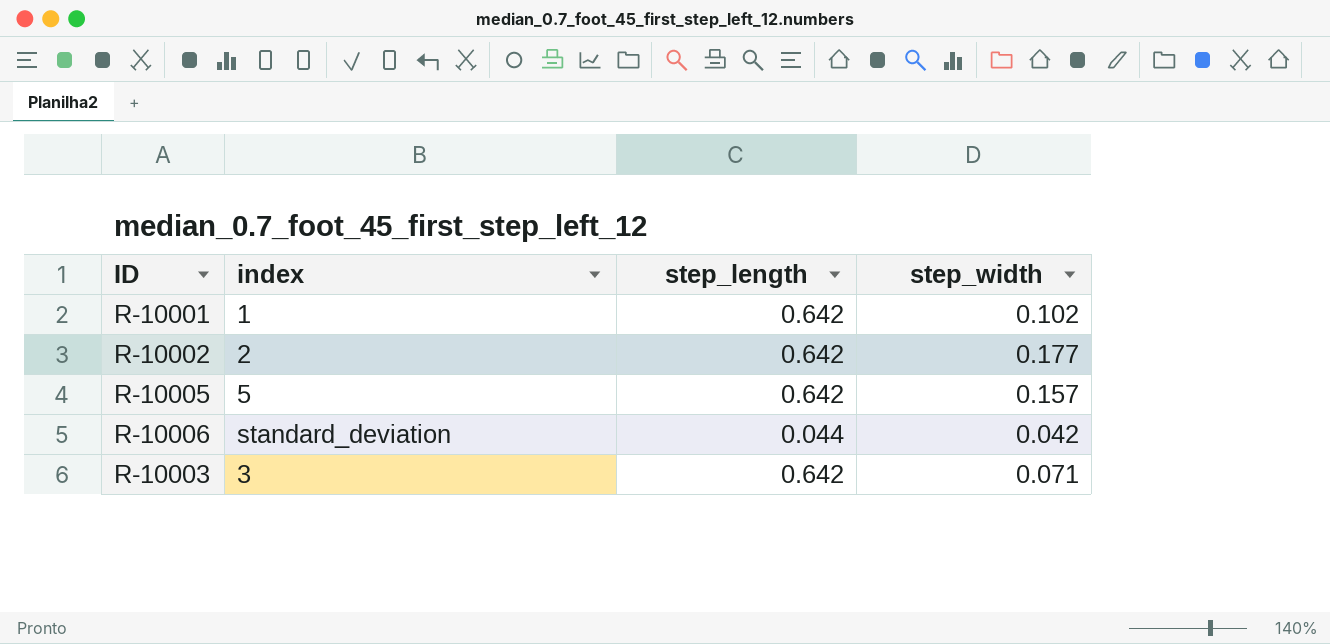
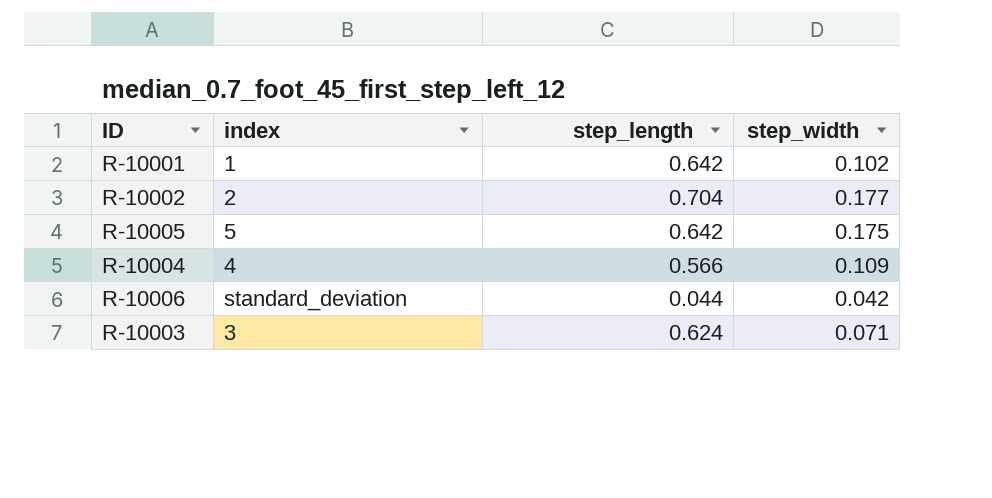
R-10002 | step_length: 0.642 -> 0.704
R-10005 | step_width: 0.157 -> 0.175
row R-10004: none -> 4 | 0.566 | 0.109
R-10003 | step_length: 0.642 -> 0.624

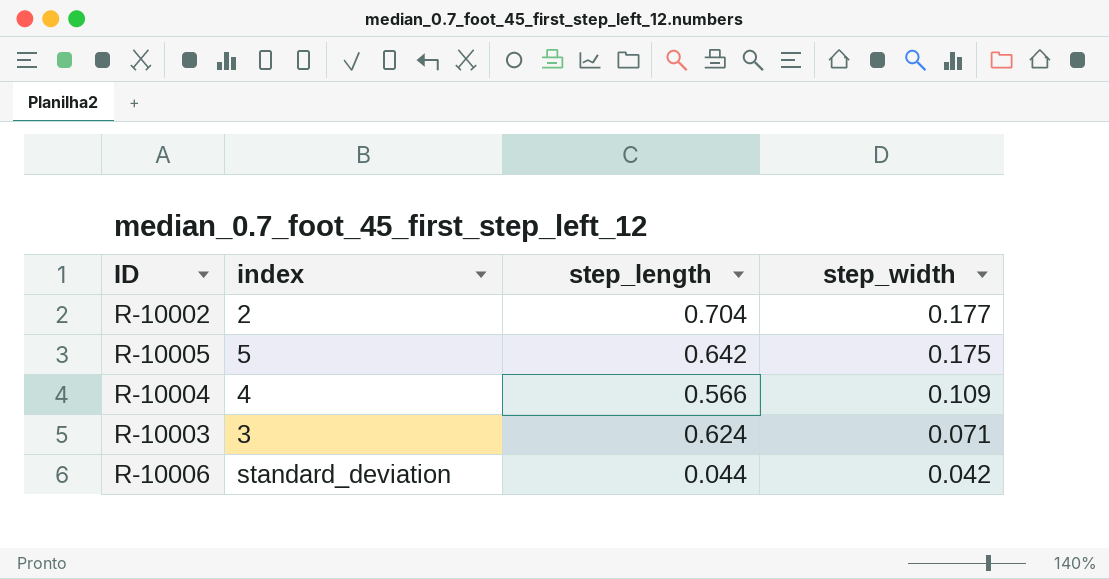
row order: none -> step_width descending
row R-10001: 1 | 0.642 | 0.102 -> none

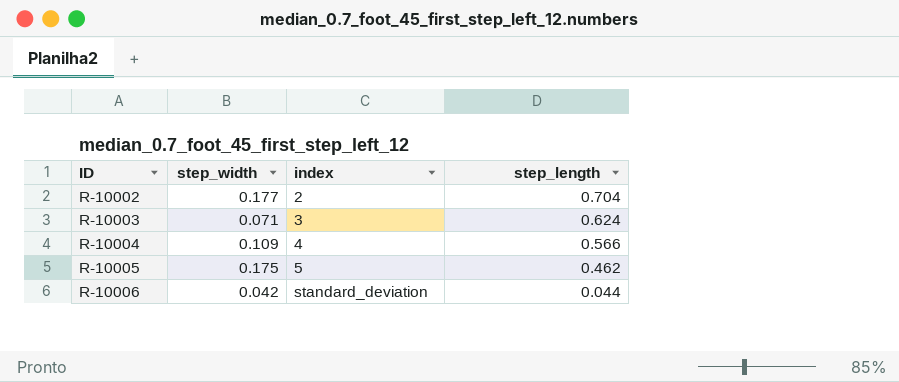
row order: step_width descending -> ID ascending
column step_width | position: 4 -> 2
R-10005 | step_length: 0.642 -> 0.462

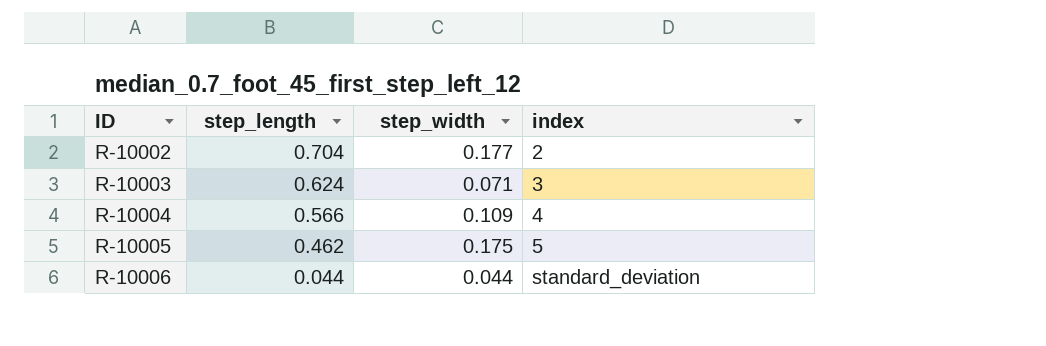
column step_length | position: 4 -> 2
R-10006 | step_width: 0.042 -> 0.044

